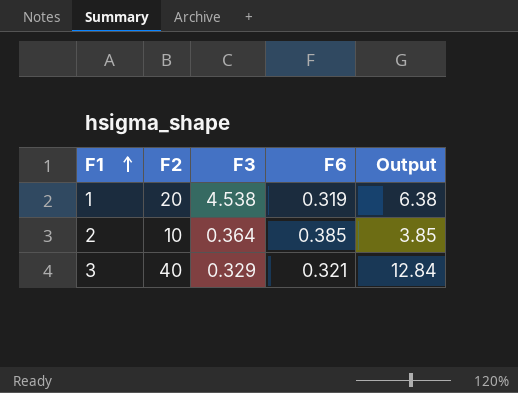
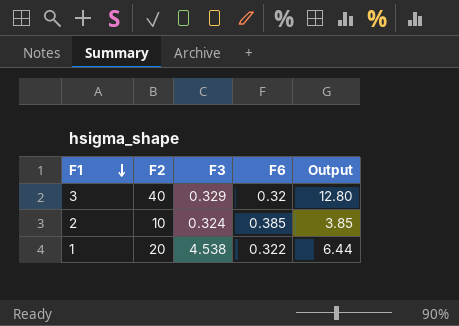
row order: F1 ascending -> F1 descending
3 | F6: 0.321 -> 0.32
3 | Output: 12.84 -> 12.80
2 | F3: 0.364 -> 0.324
1 | F6: 0.319 -> 0.322
1 | Output: 6.38 -> 6.44

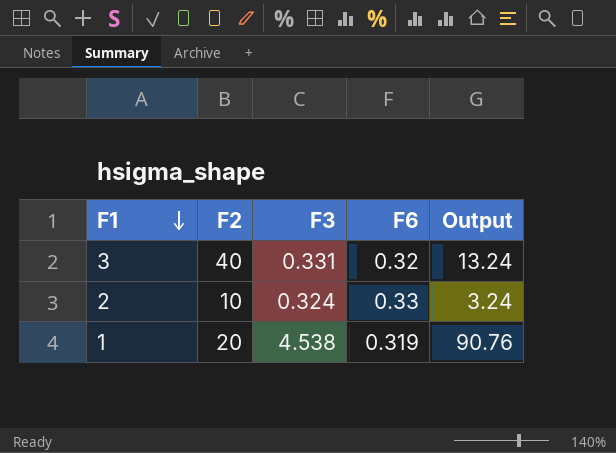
column Output | formula: [F2] * [F6] -> [F2] * [F3]
3 | F3: 0.329 -> 0.331
2 | F6: 0.385 -> 0.33
1 | F6: 0.322 -> 0.319

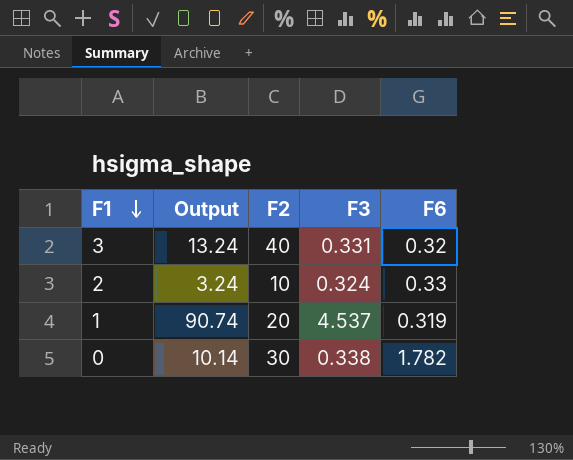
column Output | position: 5 -> 2
1 | Output: 90.76 -> 90.74
1 | F3: 4.538 -> 4.537
row 0: none -> 10.14 | 30 | 0.338 | 1.782

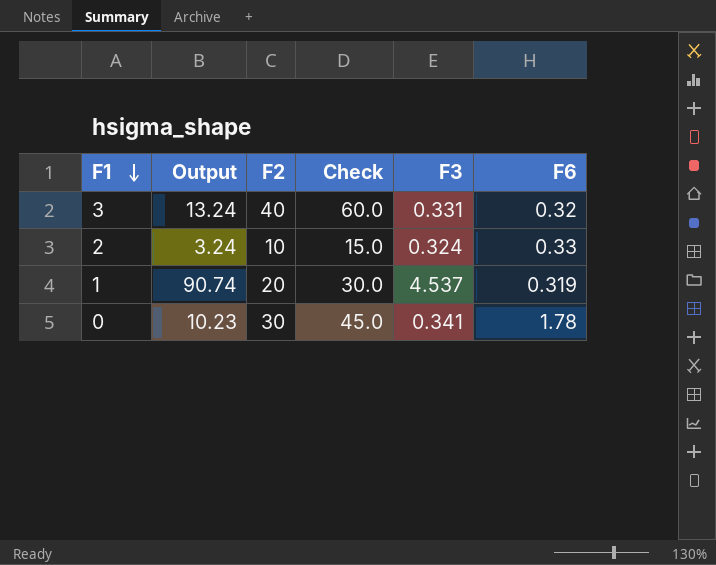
column Check | formula: none -> [F2] * 1.5
0 | Output: 10.14 -> 10.23
0 | F3: 0.338 -> 0.341
0 | F6: 1.782 -> 1.78

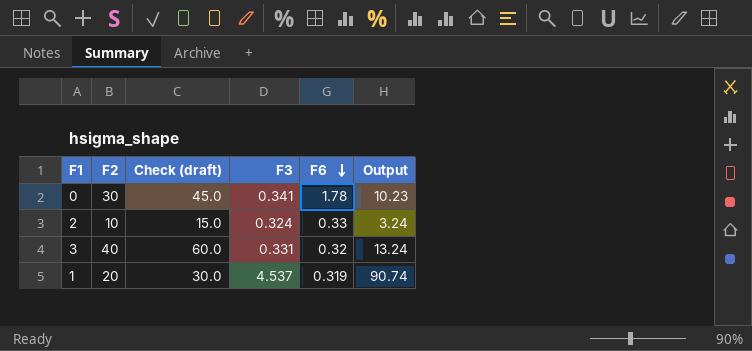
row order: F1 descending -> F6 descending
column name: Check -> Check (draft)
column Output | position: 2 -> 6

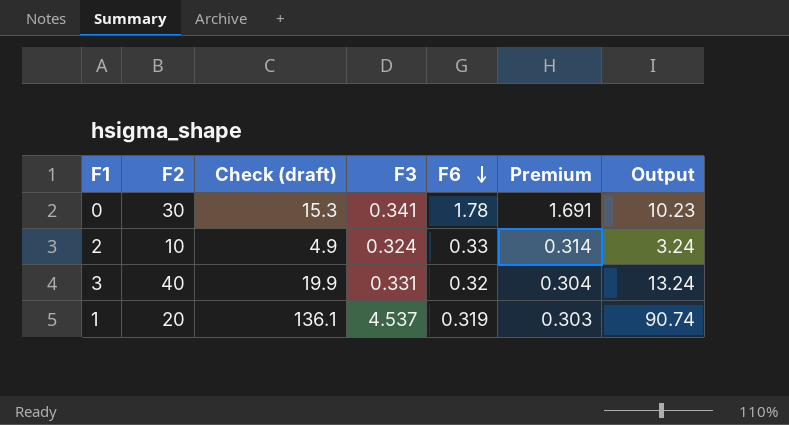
column Check (draft) | formula: [F2] * 1.5 -> [Output] * 1.5
column Premium | formula: none -> [F6] * 0.95

